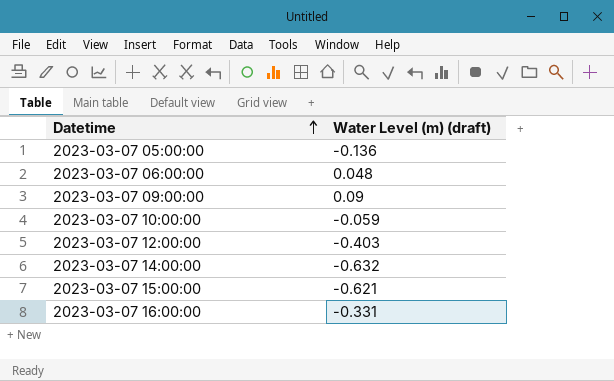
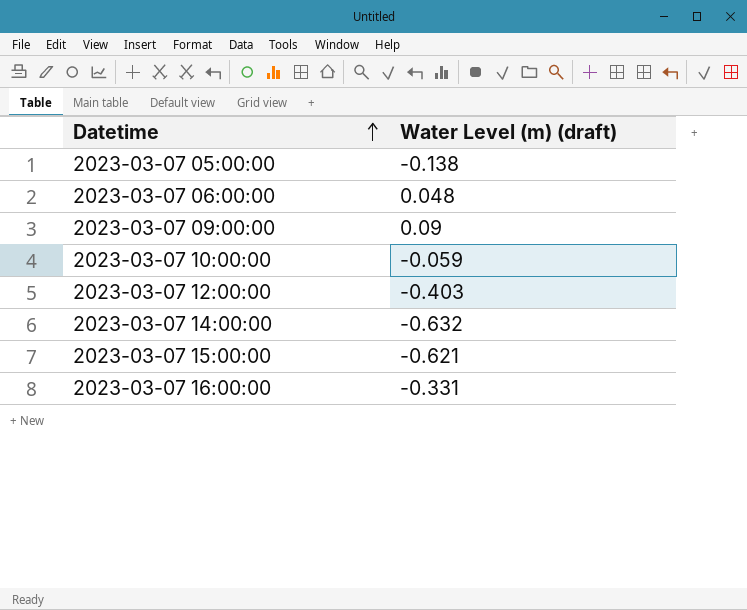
2023-03-07 05:00:00 | Water Level (m) (draft): -0.136 -> -0.138

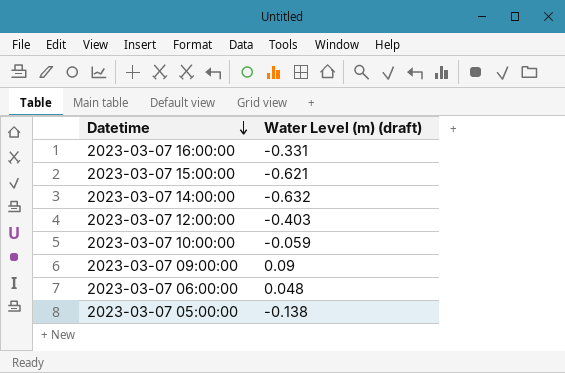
row order: Datetime ascending -> Datetime descending

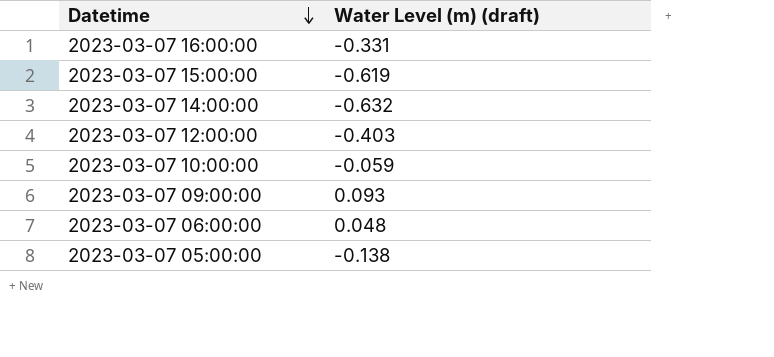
2023-03-07 15:00:00 | Water Level (m) (draft): -0.621 -> -0.619
2023-03-07 09:00:00 | Water Level (m) (draft): 0.09 -> 0.093

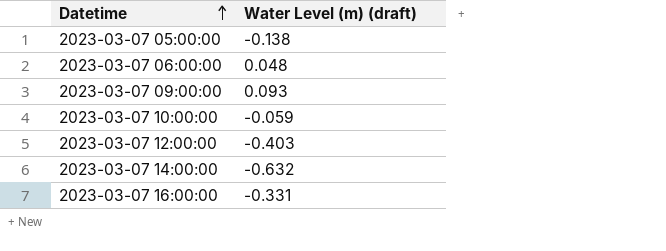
row order: Datetime descending -> Datetime ascending
row 2023-03-07 15:00:00: -0.619 -> none

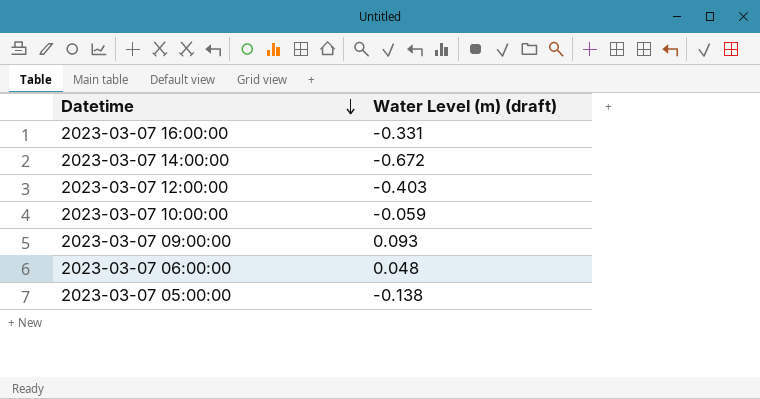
row order: Datetime ascending -> Datetime descending
2023-03-07 14:00:00 | Water Level (m) (draft): -0.632 -> -0.672

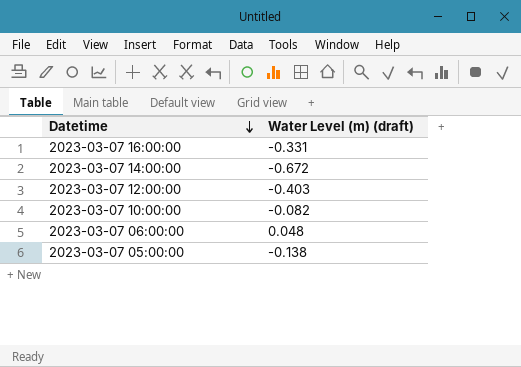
row 2023-03-07 09:00:00: 0.093 -> none
2023-03-07 10:00:00 | Water Level (m) (draft): -0.059 -> -0.082

